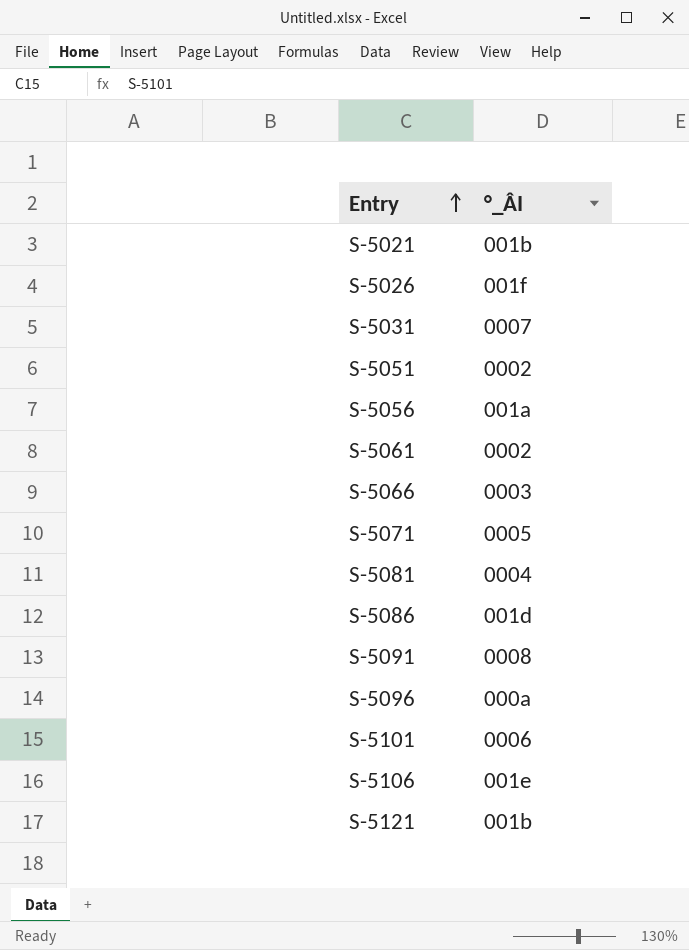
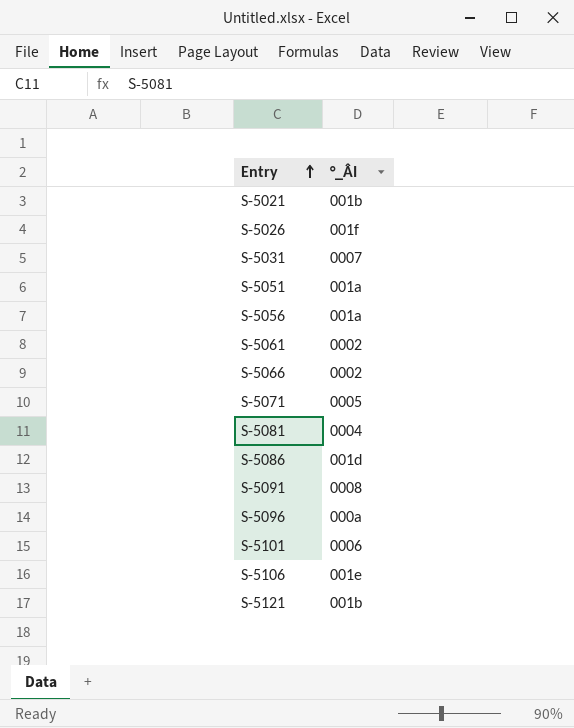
S-5051 | °_ÂI: 0002 -> 001a
S-5066 | °_ÂI: 0003 -> 0002

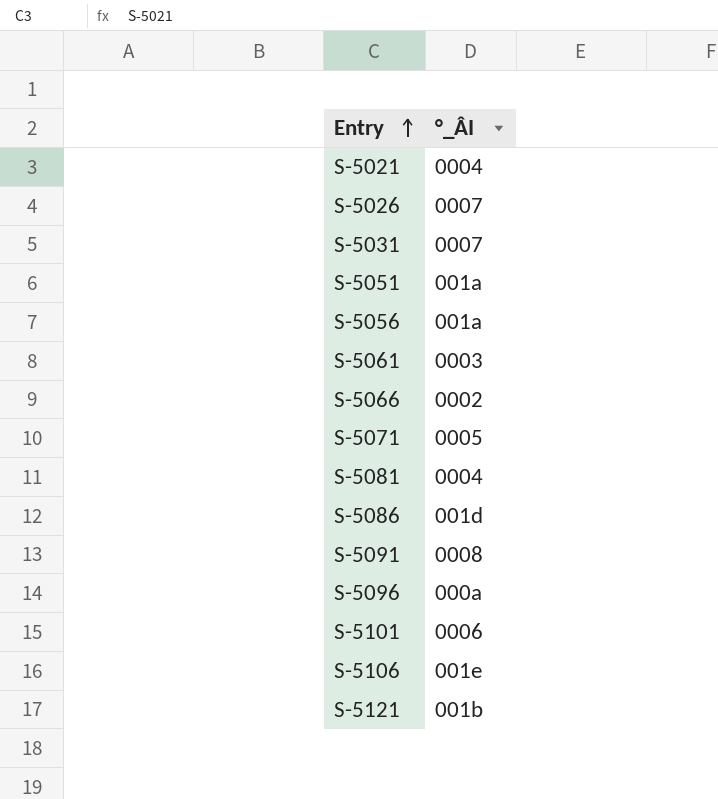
S-5021 | °_ÂI: 001b -> 0004
S-5026 | °_ÂI: 001f -> 0007
S-5061 | °_ÂI: 0002 -> 0003

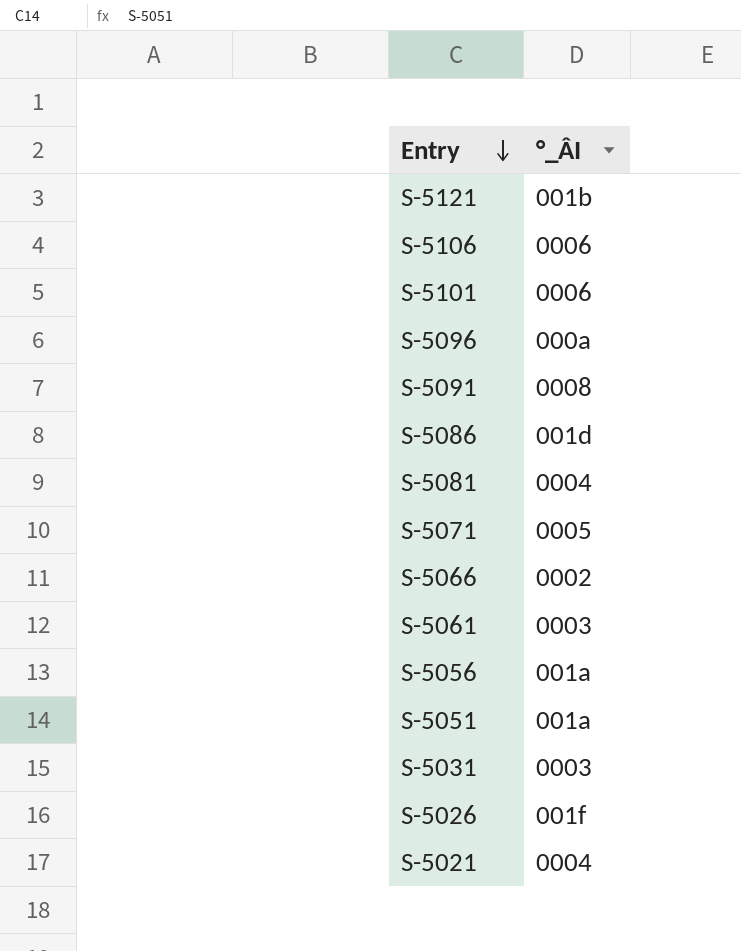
row order: Entry ascending -> Entry descending
S-5106 | °_ÂI: 001e -> 0006
S-5031 | °_ÂI: 0007 -> 0003
S-5026 | °_ÂI: 0007 -> 001f

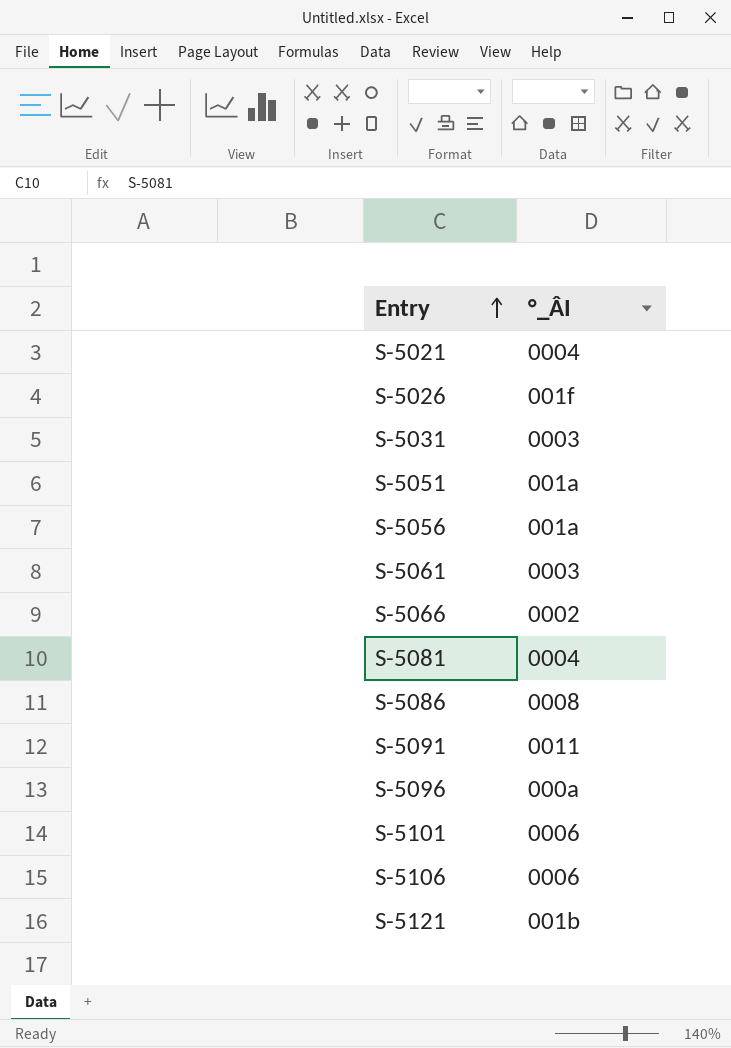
row order: Entry descending -> Entry ascending
row S-5071: 0005 -> none
S-5086 | °_ÂI: 001d -> 0008
S-5091 | °_ÂI: 0008 -> 0011

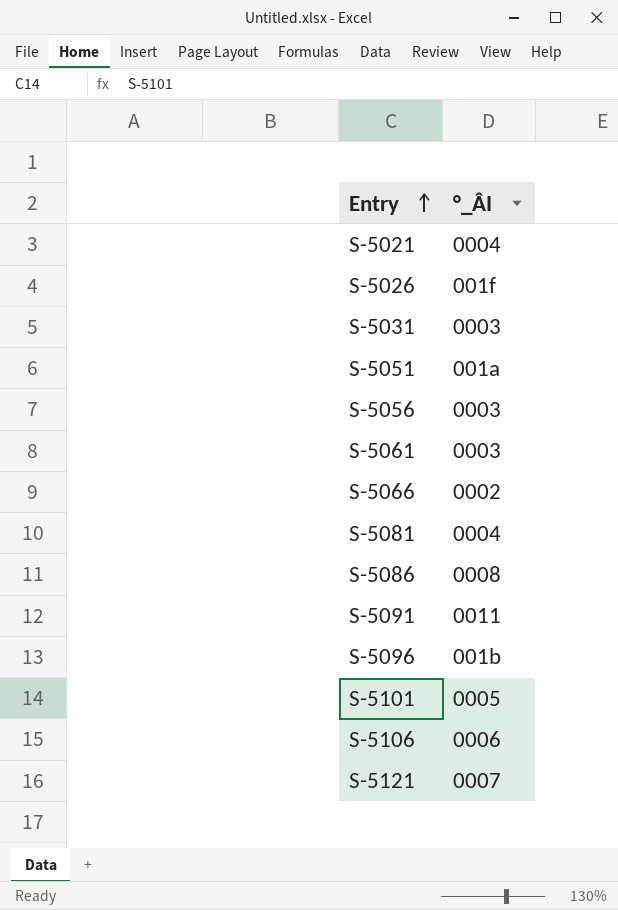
S-5056 | °_ÂI: 001a -> 0003
S-5096 | °_ÂI: 000a -> 001b
S-5101 | °_ÂI: 0006 -> 0005
S-5121 | °_ÂI: 001b -> 0007

